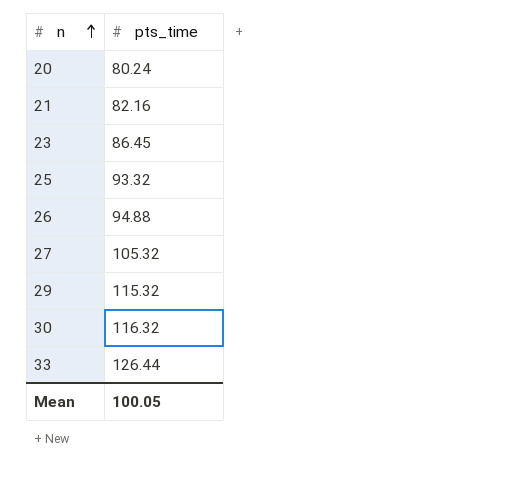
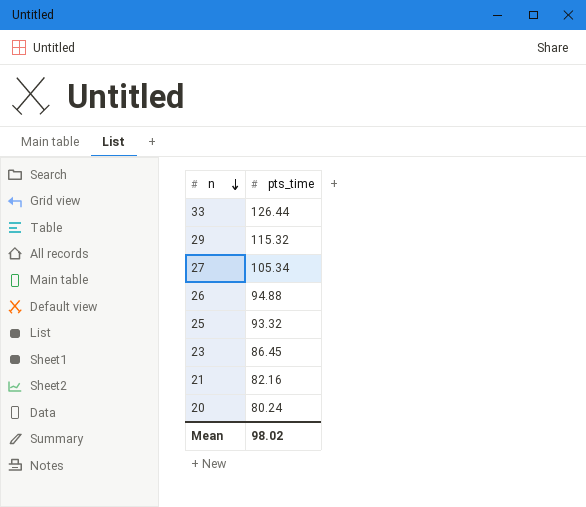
row order: n ascending -> n descending
row 30: 116.32 -> none
27 | pts_time: 105.32 -> 105.34
Mean | pts_time: 100.05 -> 98.02

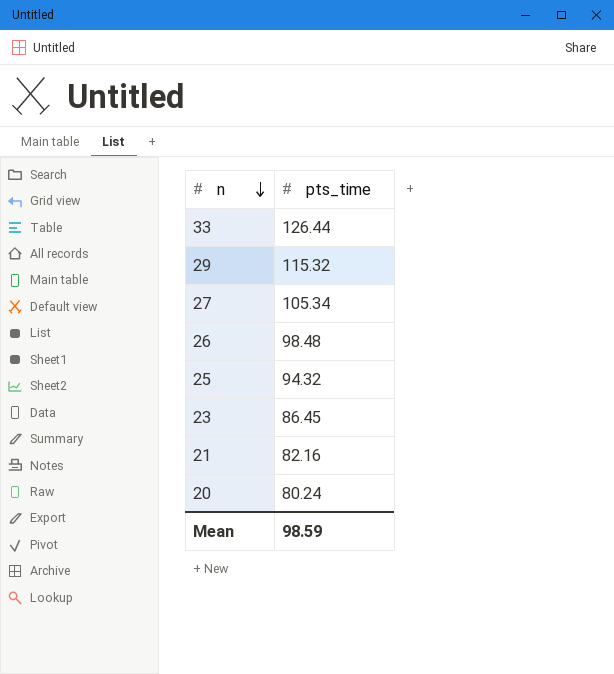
26 | pts_time: 94.88 -> 98.48
25 | pts_time: 93.32 -> 94.32
Mean | pts_time: 98.02 -> 98.59

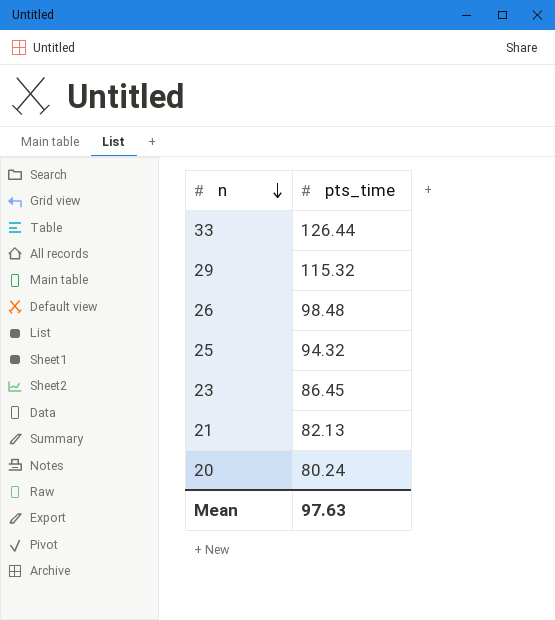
row 27: 105.34 -> none
21 | pts_time: 82.16 -> 82.13
Mean | pts_time: 98.59 -> 97.63

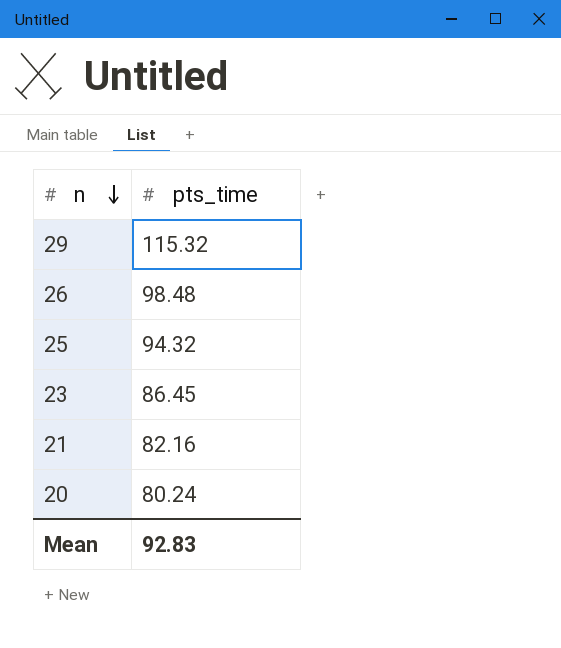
row 33: 126.44 -> none
21 | pts_time: 82.13 -> 82.16
Mean | pts_time: 97.63 -> 92.83

